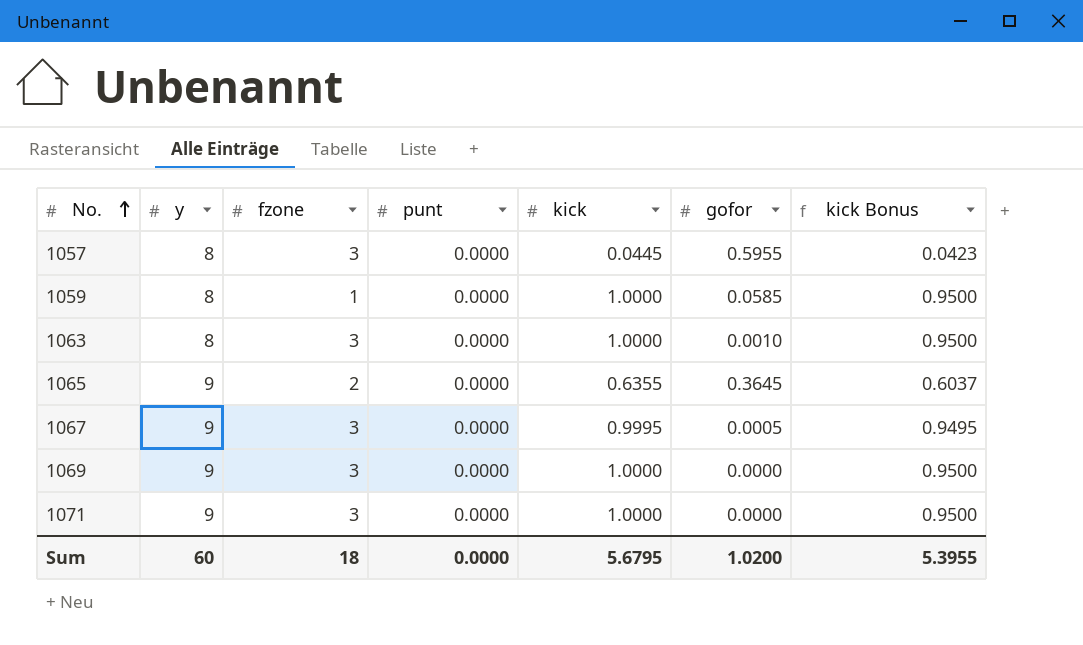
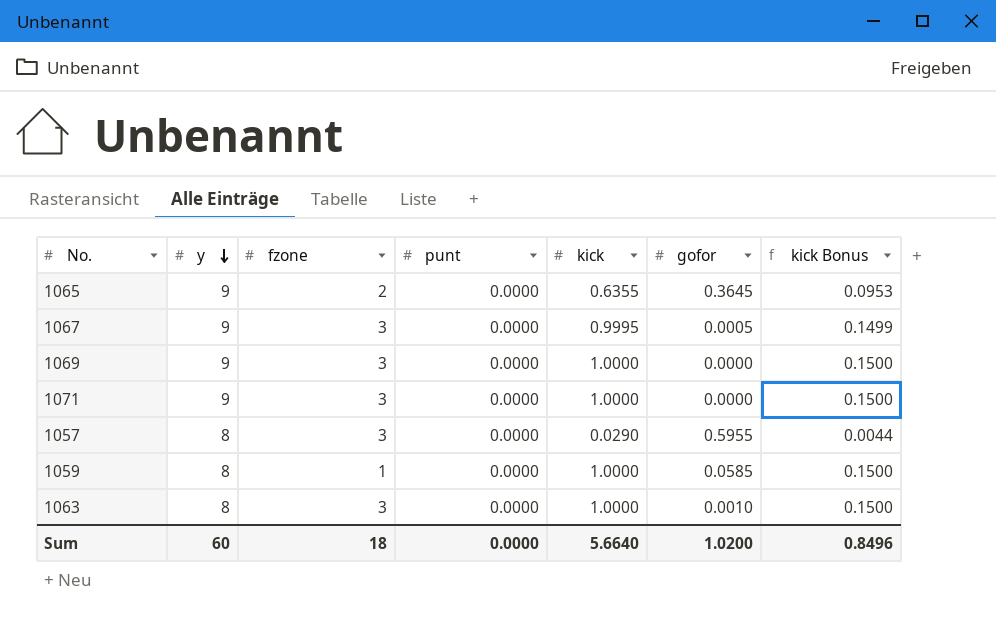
row order: No. ascending -> y descending
column kick Bonus | formula: [kick] * 0.95 -> [kick] * 0.15
1057 | kick: 0.0445 -> 0.0290
Sum | kick: 5.6795 -> 5.6640
Sum | kick Bonus: 5.3955 -> 0.8496

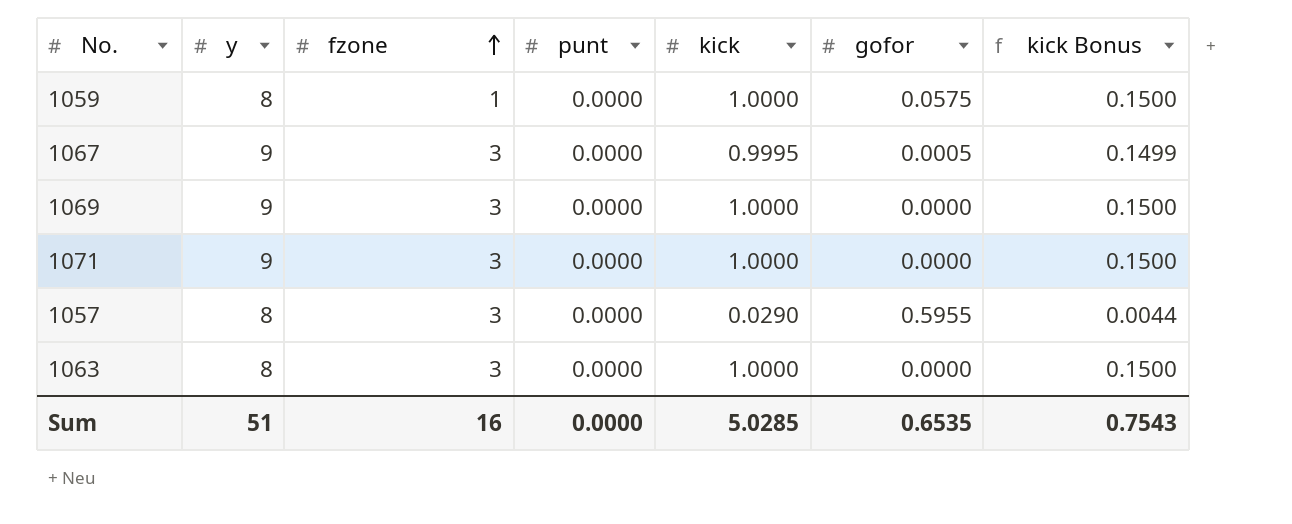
row order: y descending -> fzone ascending
row 1065: 9 | 2 | 0.0000 | 0.6355 | 0.3645 | 0.0953 -> none
1059 | gofor: 0.0585 -> 0.0575
1063 | gofor: 0.0010 -> 0.0000
Sum | y: 60 -> 51
Sum | fzone: 18 -> 16
Sum | kick: 5.6640 -> 5.0285
Sum | gofor: 1.0200 -> 0.6535
Sum | kick Bonus: 0.8496 -> 0.7543

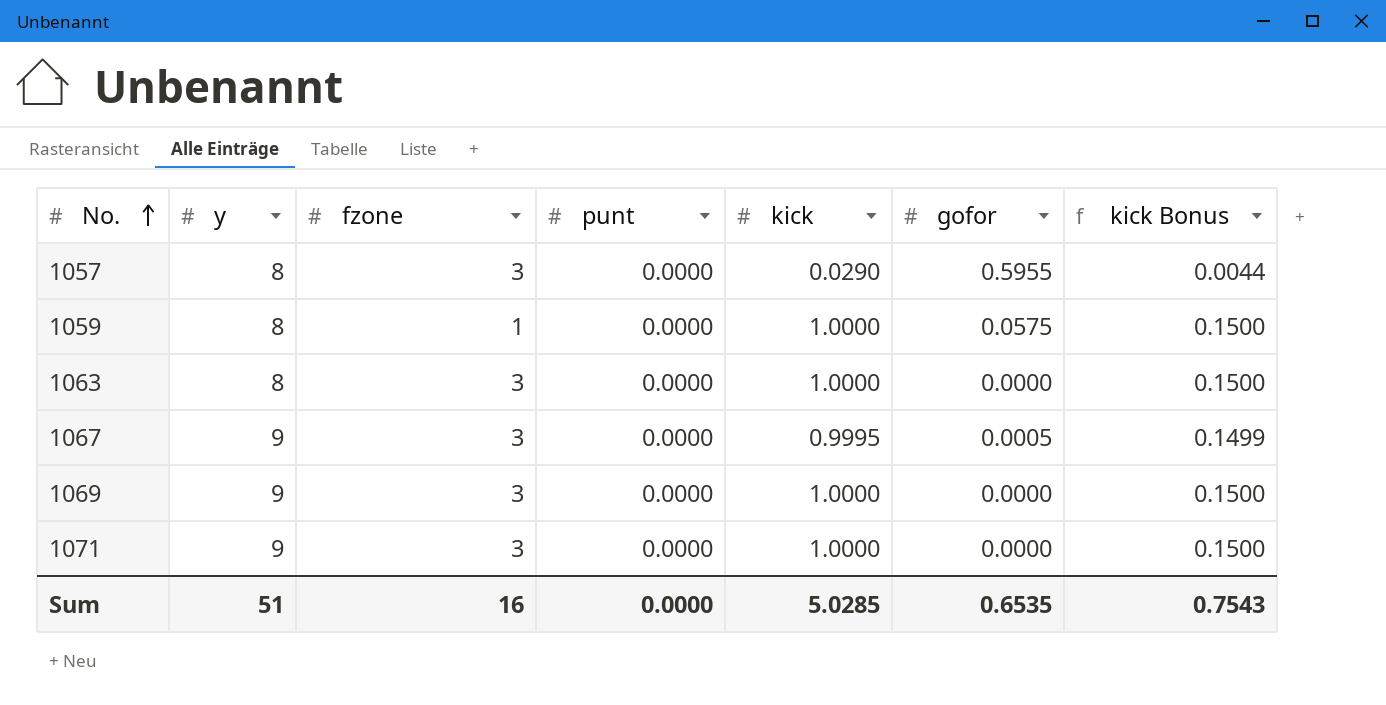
row order: fzone ascending -> No. ascending

